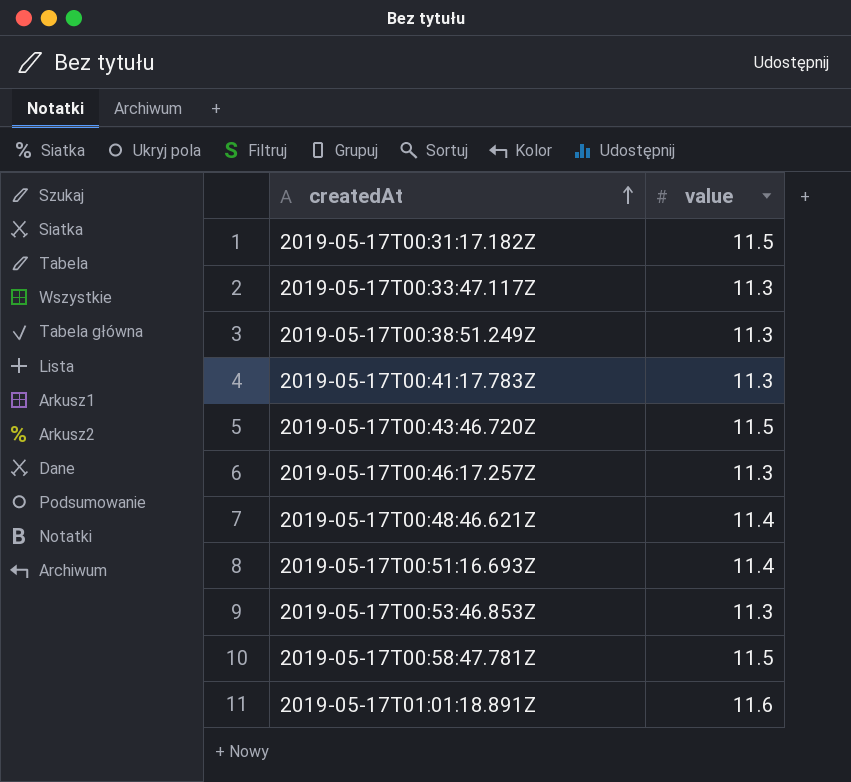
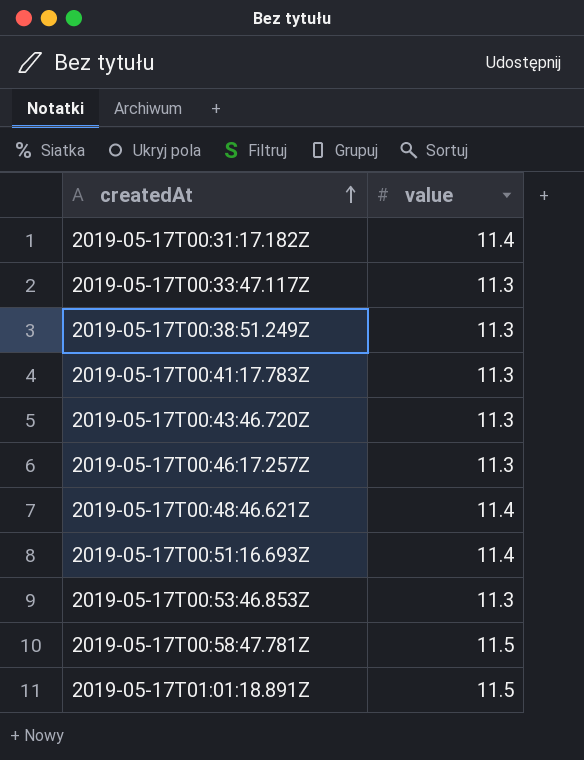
2019-05-17T00:31:17.182Z | value: 11.5 -> 11.4
2019-05-17T00:43:46.720Z | value: 11.5 -> 11.3
2019-05-17T01:01:18.891Z | value: 11.6 -> 11.5

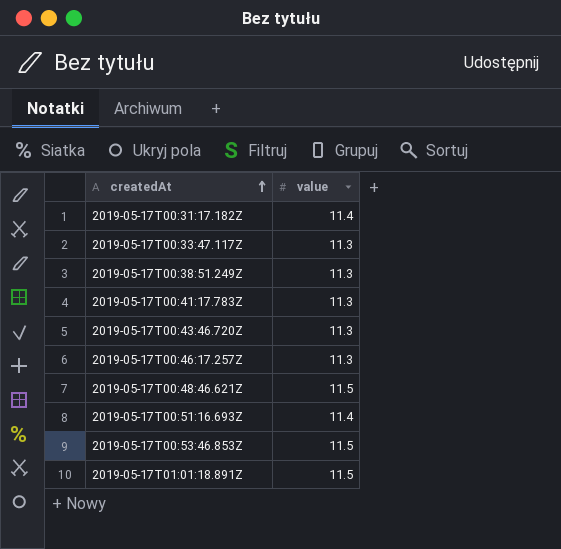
row 2019-05-17T00:58:47.781Z: 11.5 -> none
2019-05-17T00:48:46.621Z | value: 11.4 -> 11.5
2019-05-17T00:53:46.853Z | value: 11.3 -> 11.5

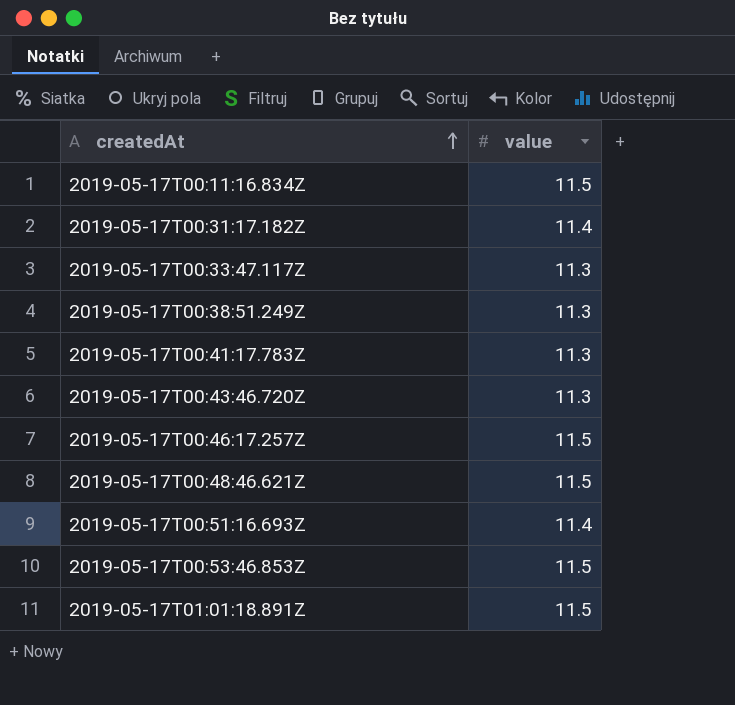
row 2019-05-17T00:11:16.834Z: none -> 11.5
2019-05-17T00:46:17.257Z | value: 11.3 -> 11.5

